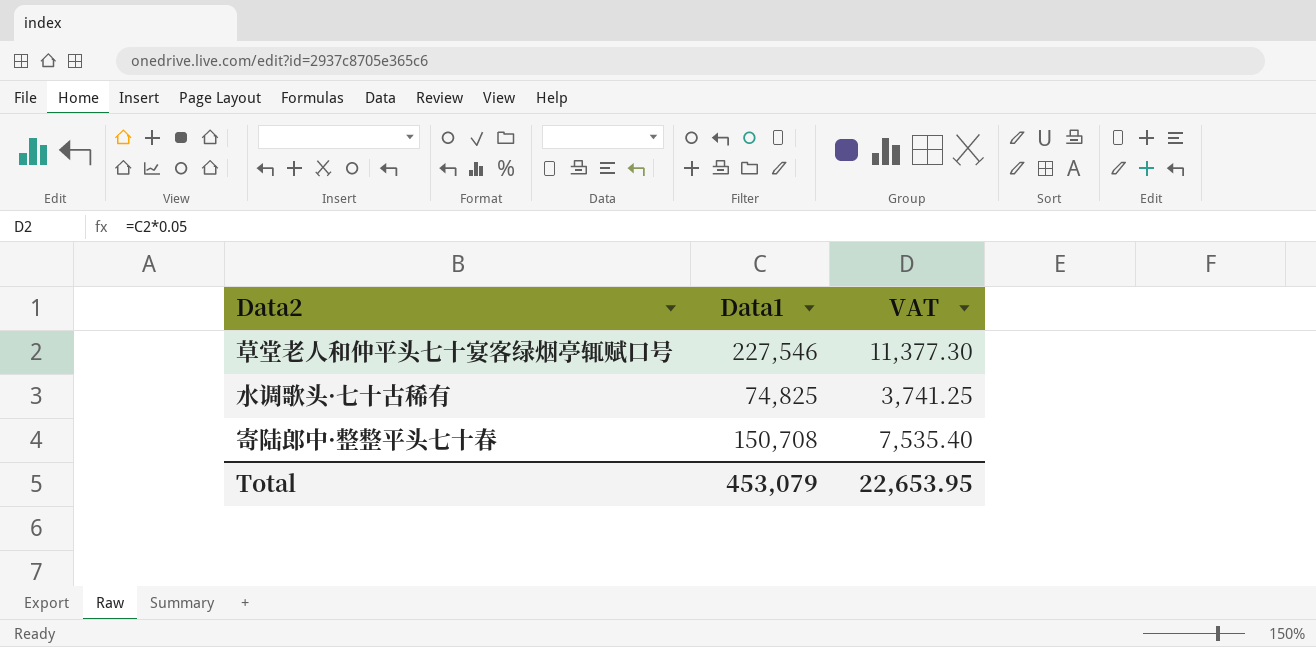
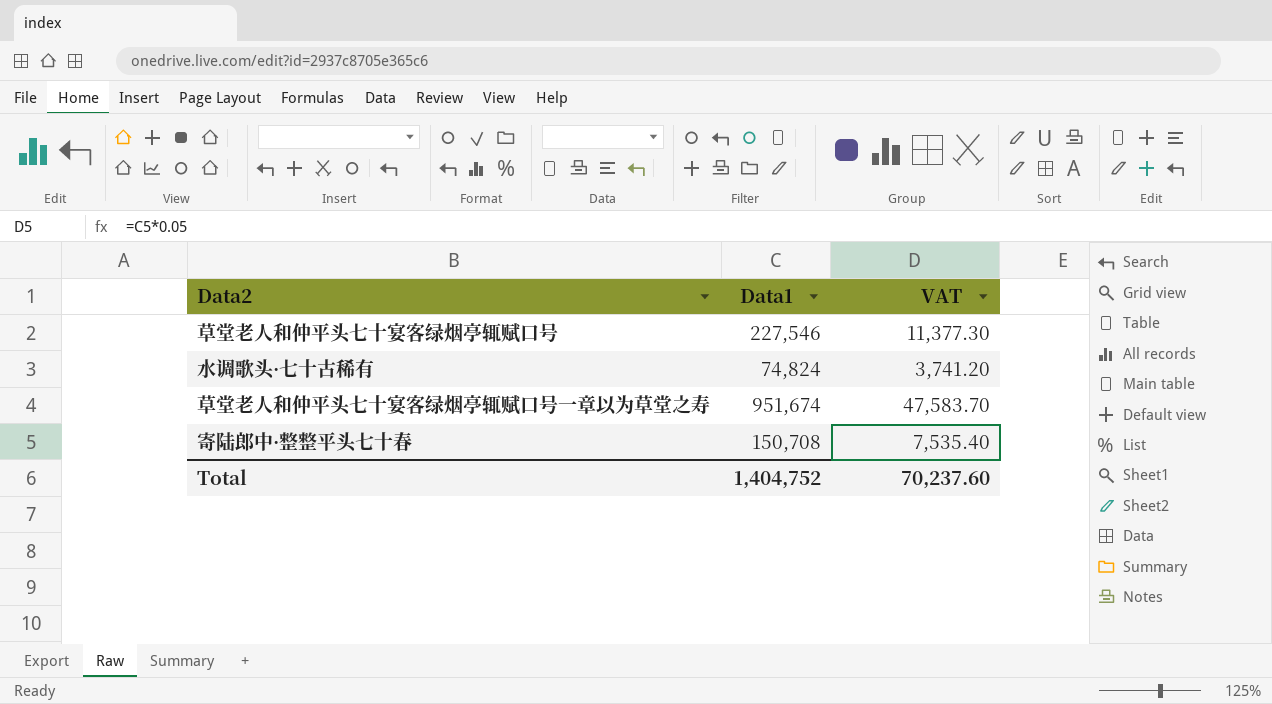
水调歌头·七十古稀有 | Data1: 74,825 -> 74,824
水调歌头·七十古稀有 | VAT: 3,741.25 -> 3,741.20
row 草堂老人和仲平头七十宴客绿烟亭辄赋口号一章以为草堂之寿: none -> 951,674 | 47,583.70
Total | Data1: 453,079 -> 1,404,752
Total | VAT: 22,653.95 -> 70,237.60

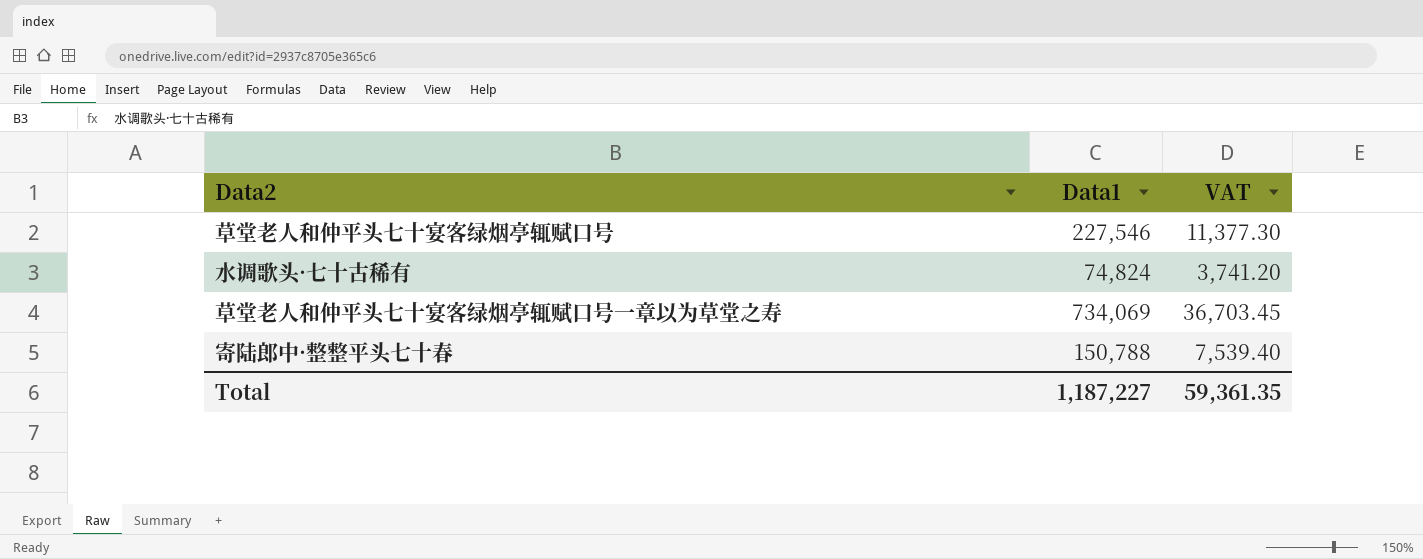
草堂老人和仲平头七十宴客绿烟亭辄赋口号一章以为草堂之寿 | Data1: 951,674 -> 734,069
草堂老人和仲平头七十宴客绿烟亭辄赋口号一章以为草堂之寿 | VAT: 47,583.70 -> 36,703.45
寄陆郎中·整整平头七十春 | Data1: 150,708 -> 150,788
寄陆郎中·整整平头七十春 | VAT: 7,535.40 -> 7,539.40
Total | Data1: 1,404,752 -> 1,187,227
Total | VAT: 70,237.60 -> 59,361.35

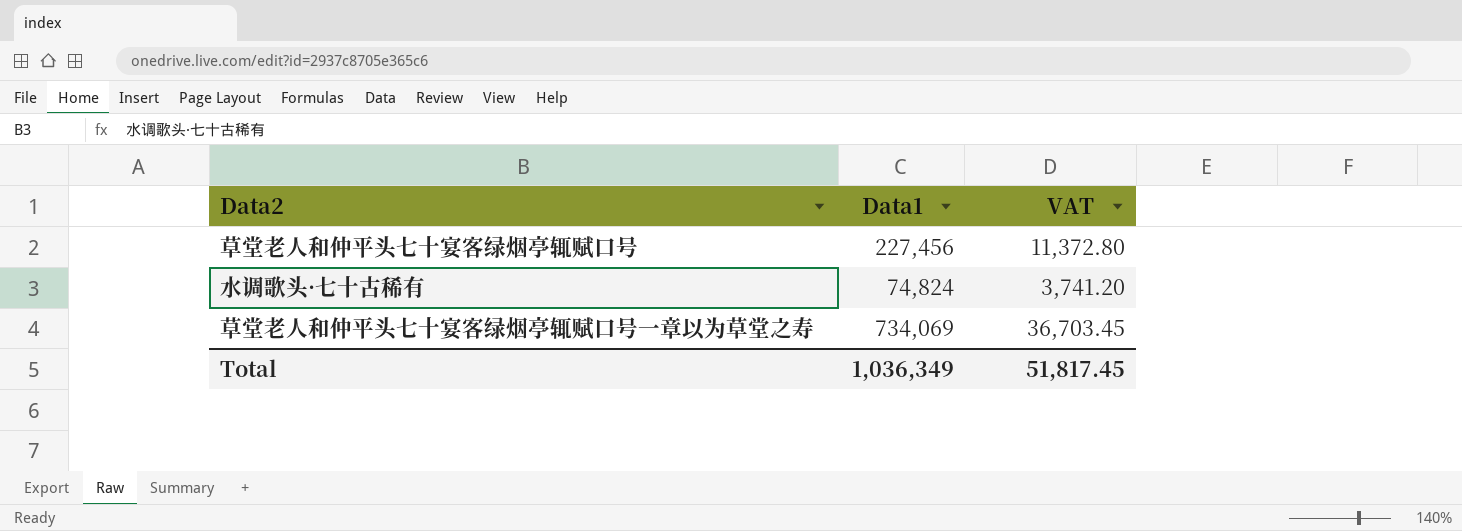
row 寄陆郎中·整整平头七十春: 150,788 | 7,539.40 -> none
草堂老人和仲平头七十宴客绿烟亭辄赋口号 | Data1: 227,546 -> 227,456
草堂老人和仲平头七十宴客绿烟亭辄赋口号 | VAT: 11,377.30 -> 11,372.80
Total | Data1: 1,187,227 -> 1,036,349
Total | VAT: 59,361.35 -> 51,817.45

